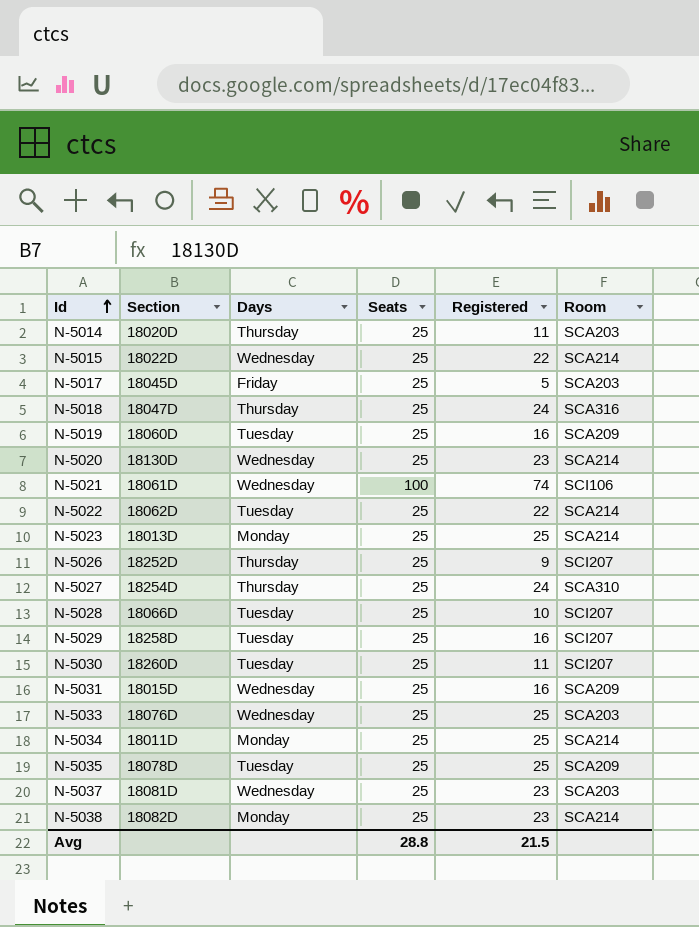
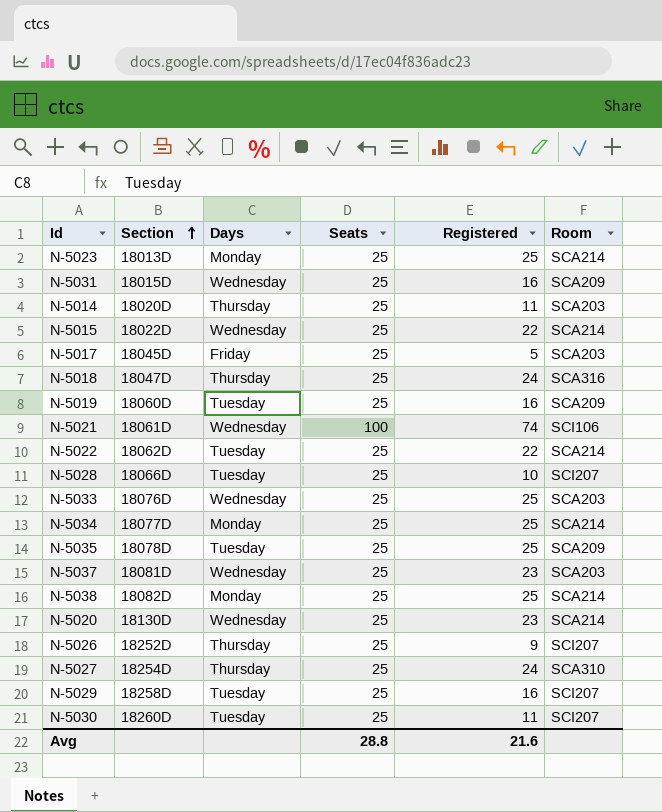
row order: Id ascending -> Section ascending
N-5034 | Section: 18011D -> 18077D
N-5038 | Registered: 23 -> 25
Avg | Registered: 21.5 -> 21.6

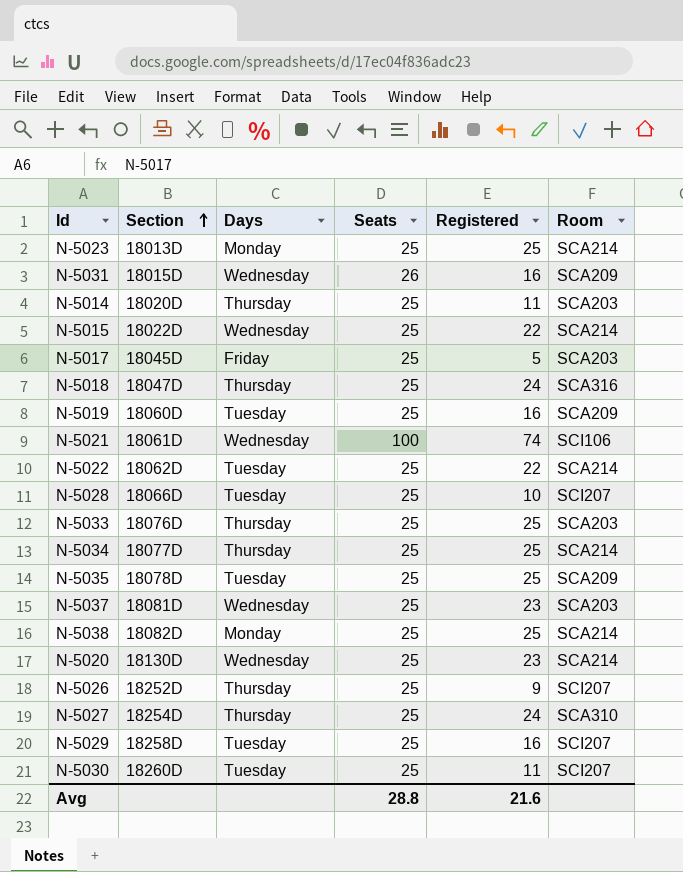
N-5031 | Seats: 25 -> 26
N-5033 | Days: Wednesday -> Thursday
N-5034 | Days: Monday -> Thursday

